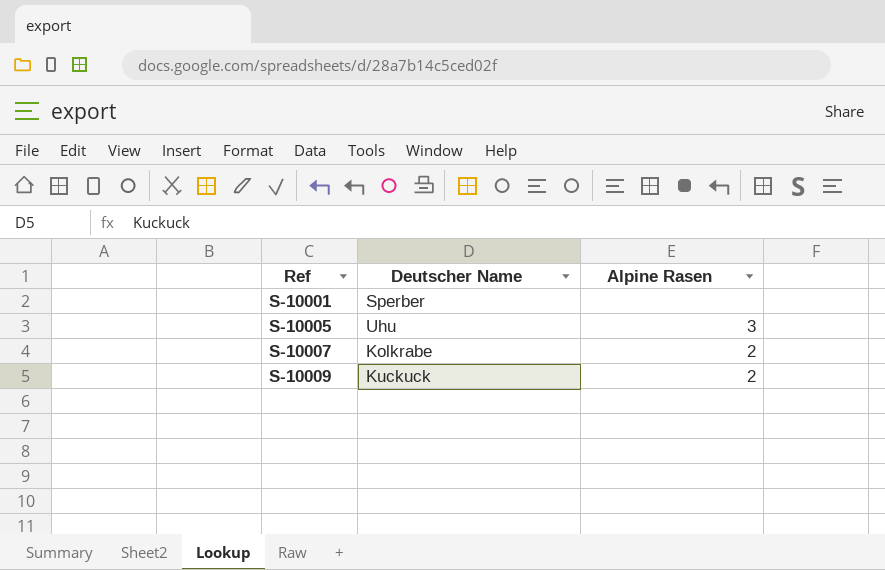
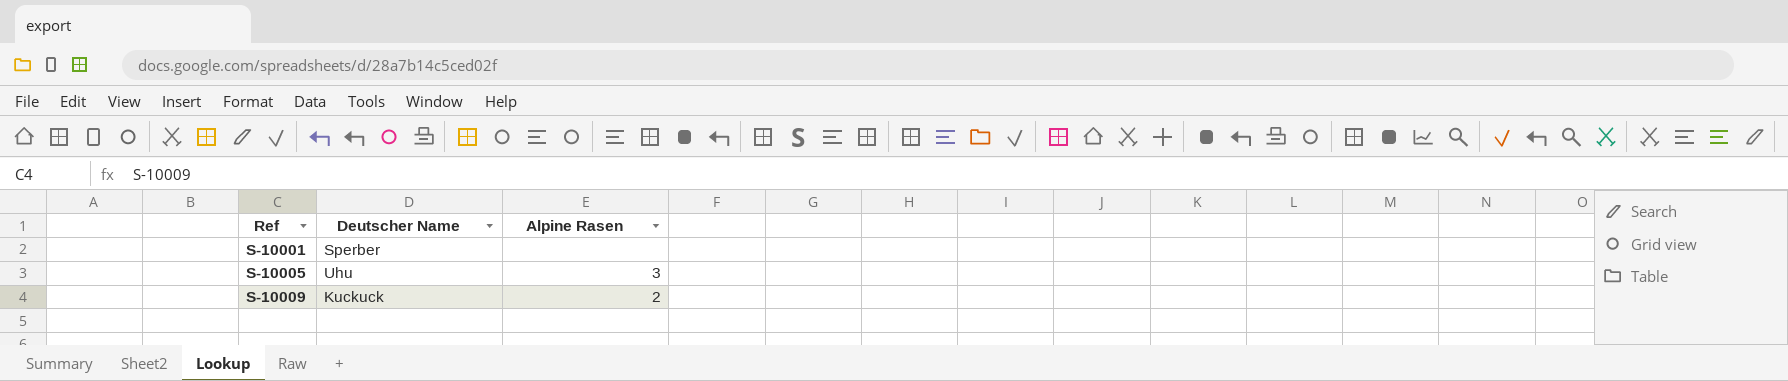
row S-10007: Kolkrabe | 2 -> none

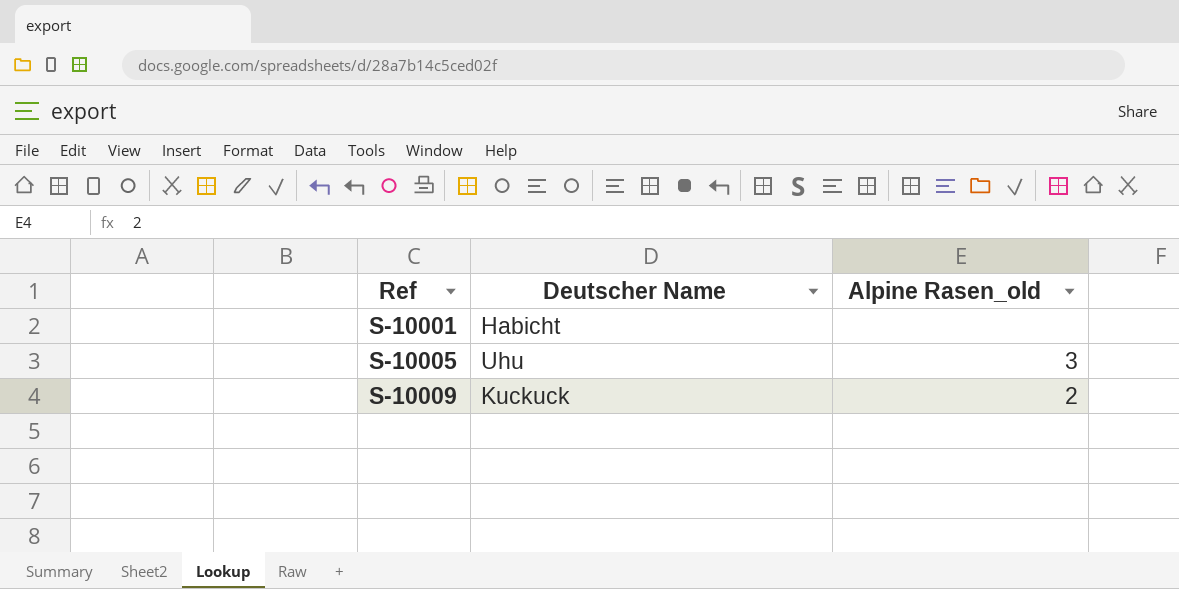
column name: Alpine Rasen -> Alpine Rasen_old
S-10001 | Deutscher Name: Sperber -> Habicht

